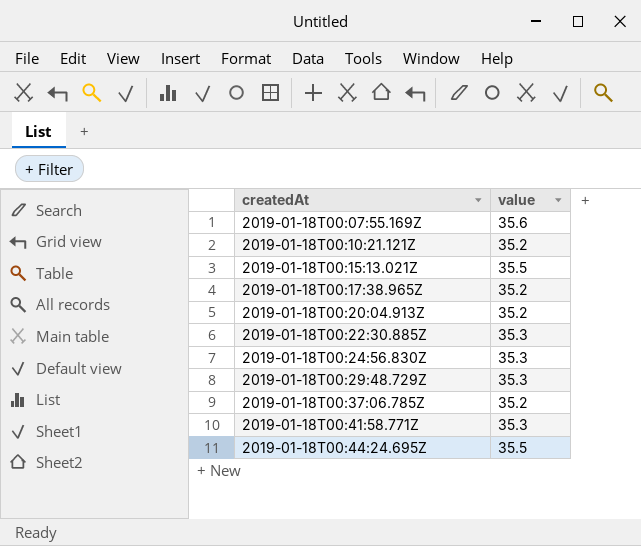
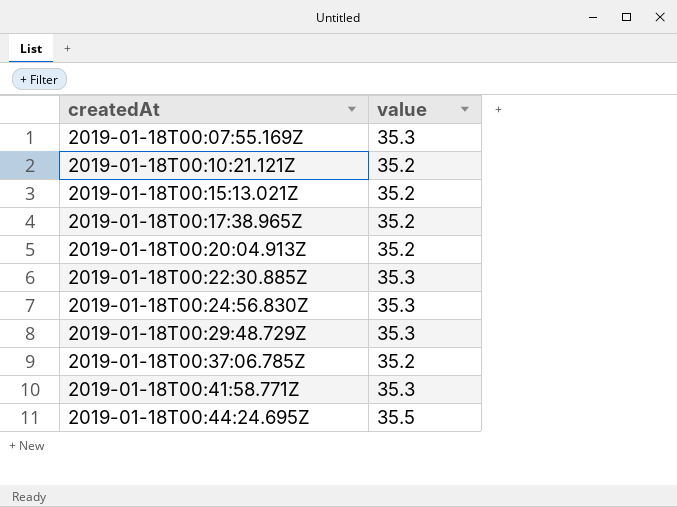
2019-01-18T00:07:55.169Z | value: 35.6 -> 35.3
2019-01-18T00:15:13.021Z | value: 35.5 -> 35.2

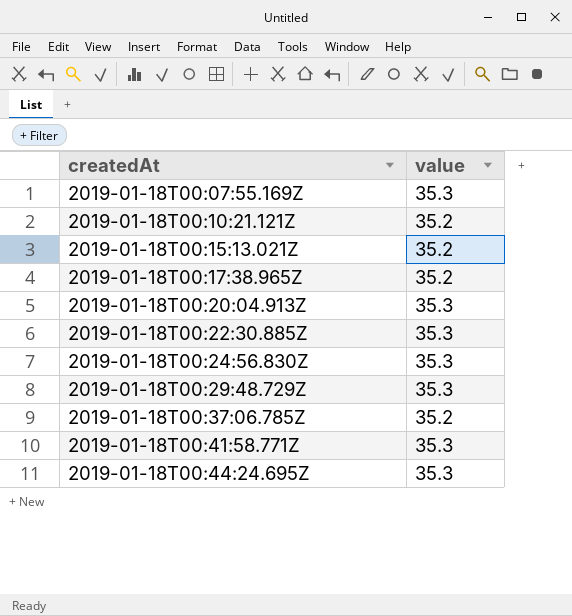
2019-01-18T00:20:04.913Z | value: 35.2 -> 35.3
2019-01-18T00:44:24.695Z | value: 35.5 -> 35.3

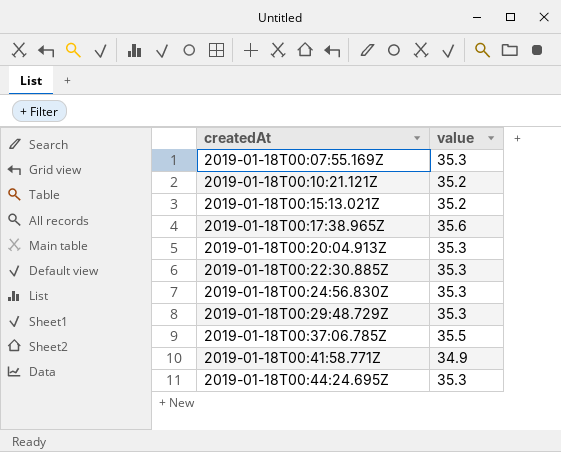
2019-01-18T00:17:38.965Z | value: 35.2 -> 35.6
2019-01-18T00:37:06.785Z | value: 35.2 -> 35.5
2019-01-18T00:41:58.771Z | value: 35.3 -> 34.9

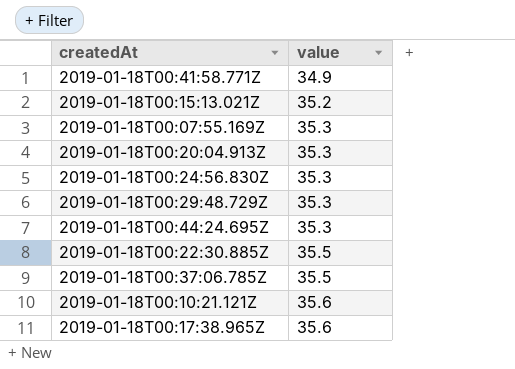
row order: createdAt ascending -> value ascending
2019-01-18T00:22:30.885Z | value: 35.3 -> 35.5
2019-01-18T00:10:21.121Z | value: 35.2 -> 35.6

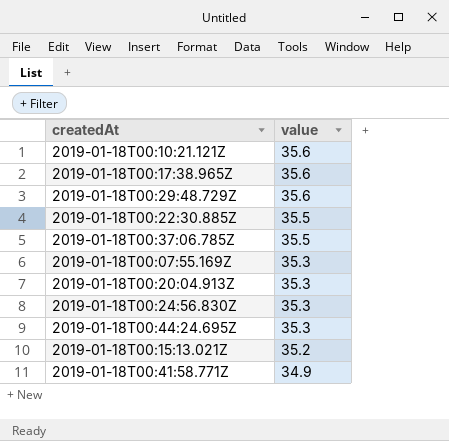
row order: value ascending -> value descending
2019-01-18T00:29:48.729Z | value: 35.3 -> 35.6

